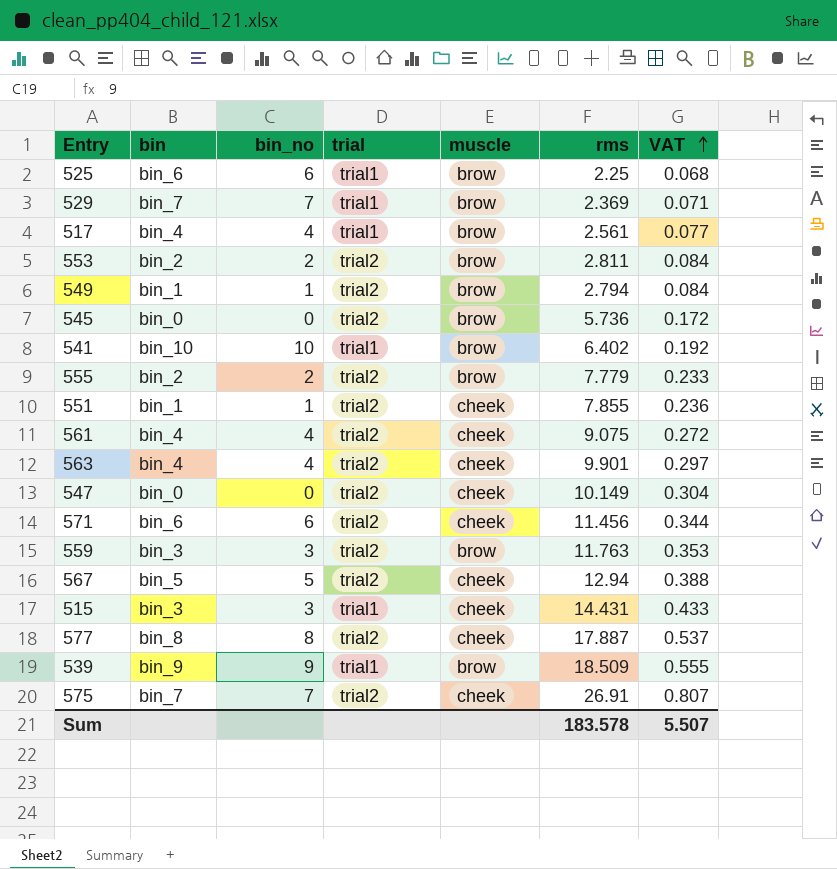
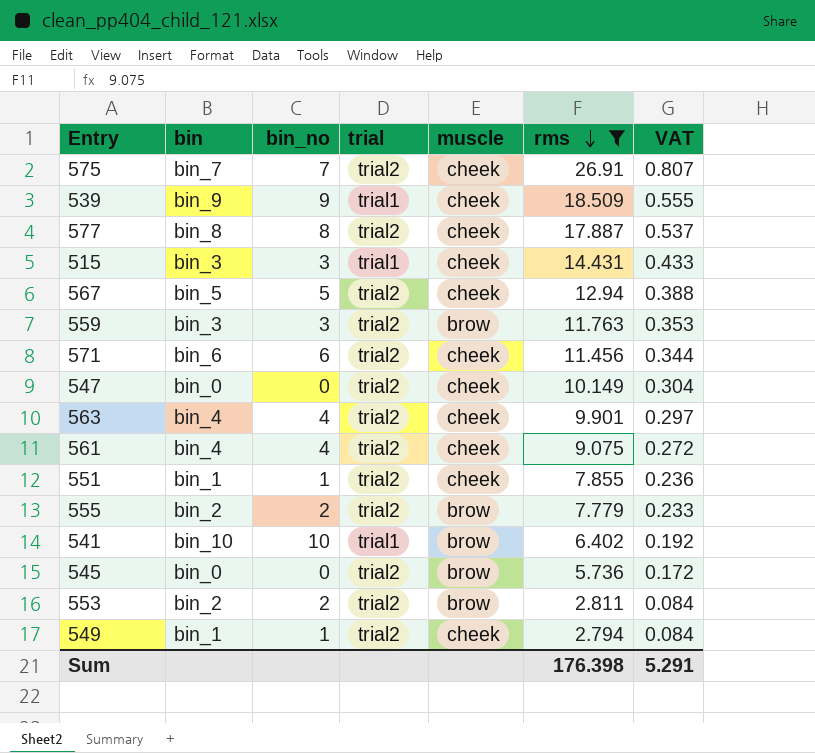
filter: none -> rms >= 2.794
row order: VAT ascending -> rms descending
539 | muscle: brow -> cheek
549 | muscle: brow -> cheek
Sum | rms: 183.578 -> 176.398
Sum | VAT: 5.507 -> 5.291

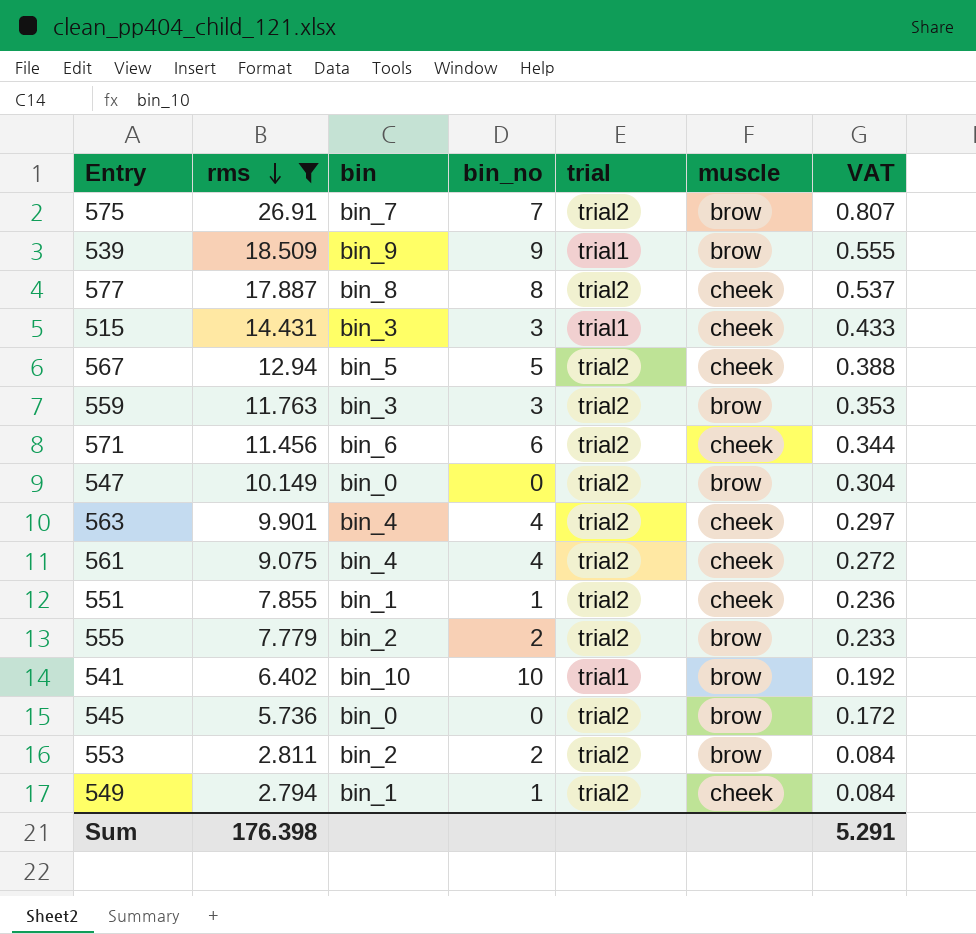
column rms | position: 6 -> 2
575 | muscle: cheek -> brow
539 | muscle: cheek -> brow
547 | muscle: cheek -> brow

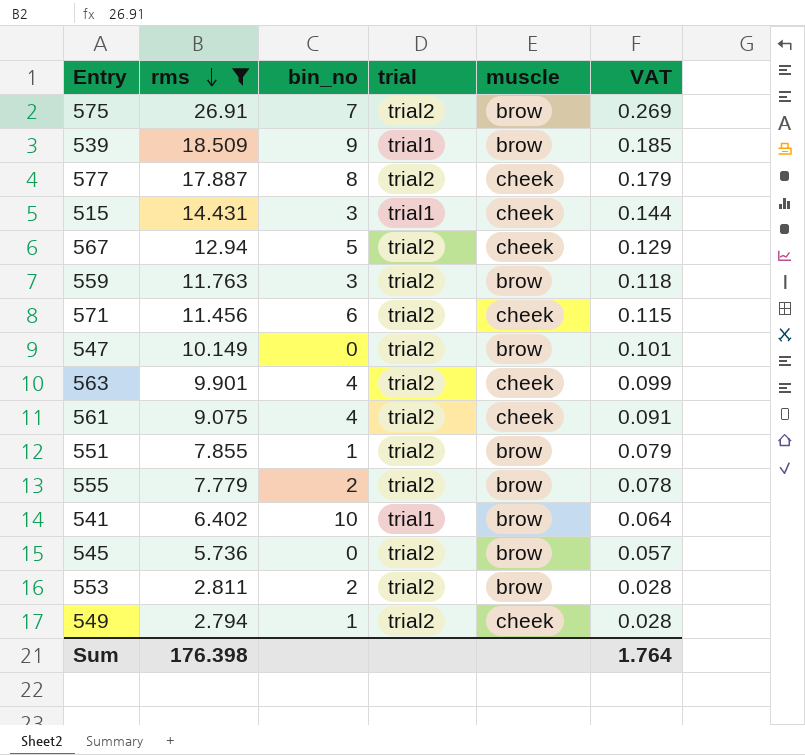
column bin | position: 3 -> none
column VAT | formula: [rms] * 0.03 -> [rms] * 0.01
551 | muscle: cheek -> brow
Sum | VAT: 5.291 -> 1.764

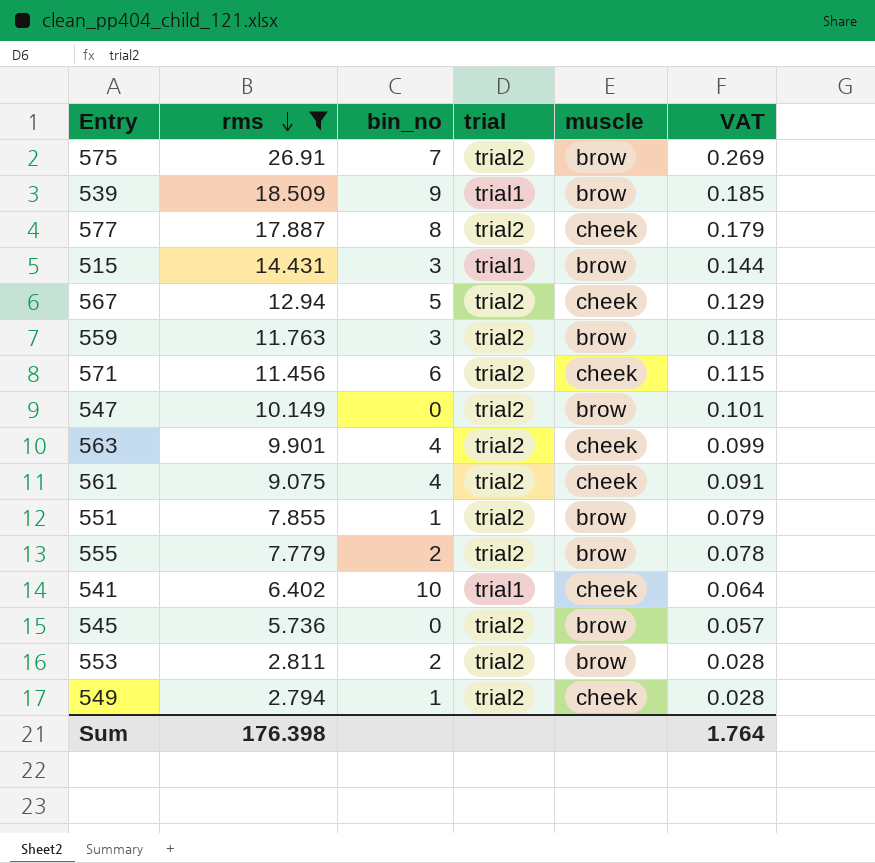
515 | muscle: cheek -> brow
541 | muscle: brow -> cheek

